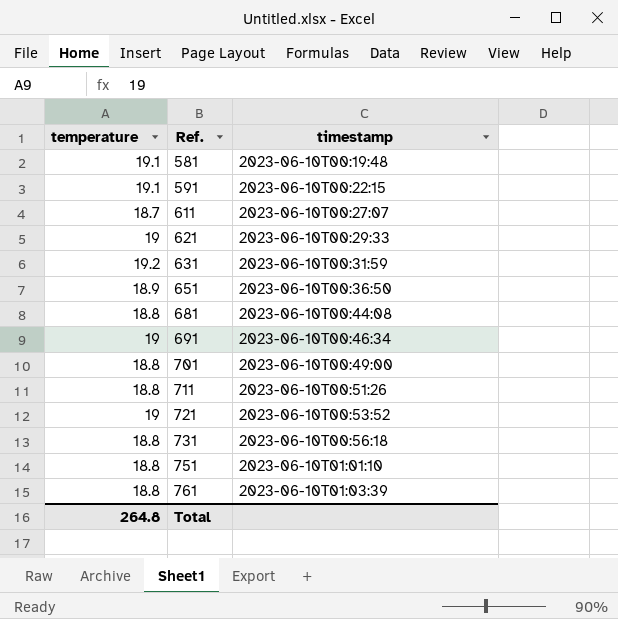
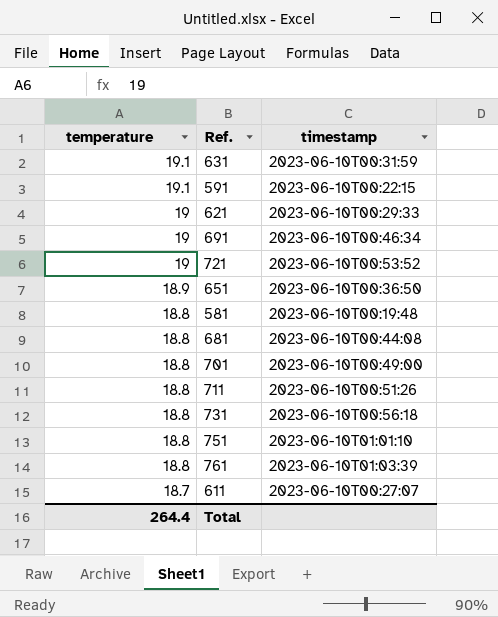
row order: Ref. ascending -> temperature descending
631 | temperature: 19.2 -> 19.1
581 | temperature: 19.1 -> 18.8
Total | temperature: 264.8 -> 264.4

